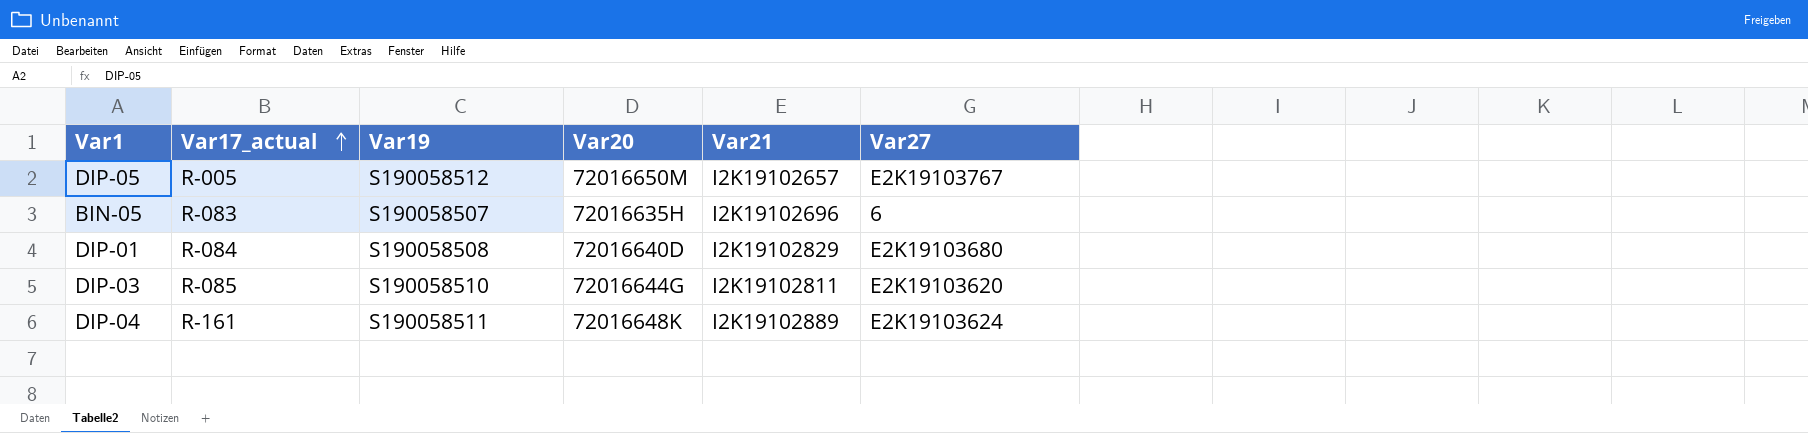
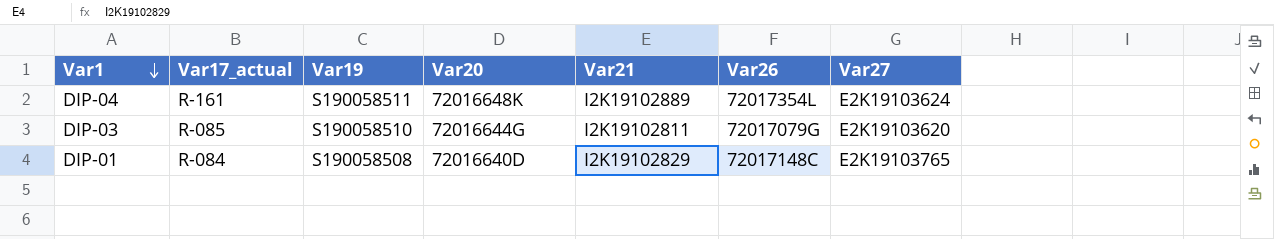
row order: Var17_actual ascending -> Var1 descending
column Var26 | position: none -> 6
row DIP-05: R-005 | S190058512 | 72016650M | I2K19102657 | E2K19103767 -> none
row BIN-05: R-083 | S190058507 | 72016635H | I2K19102696 | 6 -> none
DIP-01 | Var27: E2K19103680 -> E2K19103765

